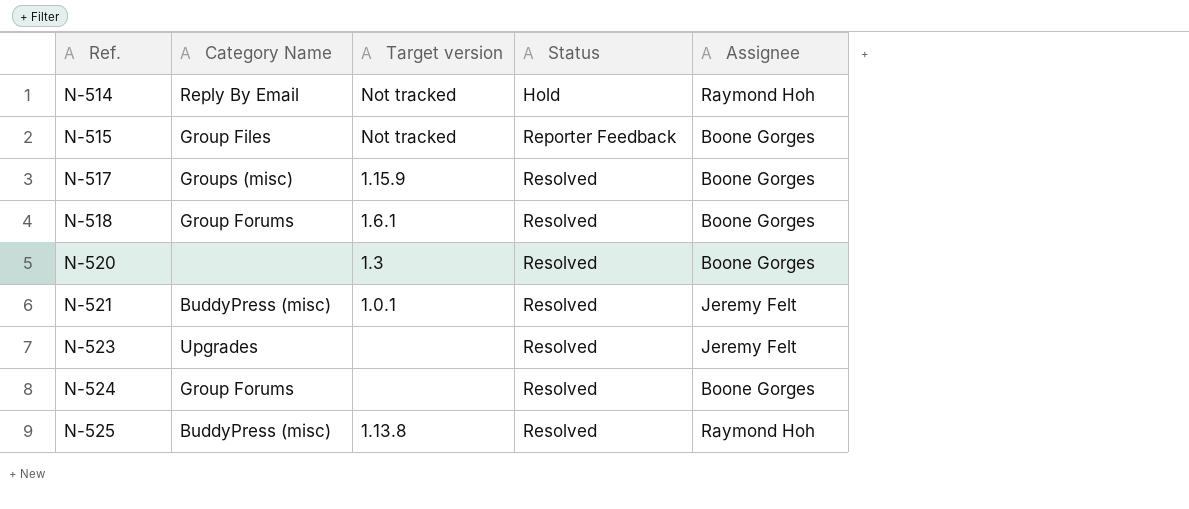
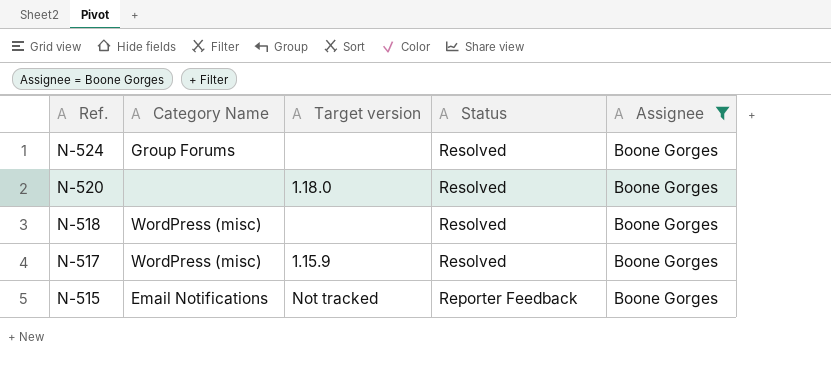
filter: none -> Assignee = Boone Gorges
row order: Ref. ascending -> Ref. descending
N-520 | Target version: 1.3 -> 1.18.0
N-518 | Category Name: Group Forums -> WordPress (misc)
N-518 | Target version: 1.6.1 -> none
N-517 | Category Name: Groups (misc) -> WordPress (misc)
N-515 | Category Name: Group Files -> Email Notifications

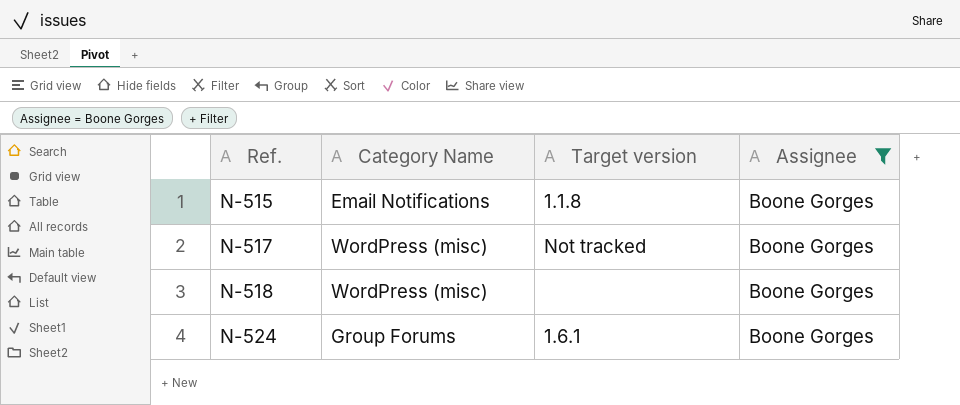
row order: Ref. descending -> Ref. ascending
column Status | position: 4 -> none
row N-520: none | 1.18.0 | Resolved | Boone Gorges -> none
N-515 | Target version: Not tracked -> 1.1.8
N-517 | Target version: 1.15.9 -> Not tracked
N-524 | Target version: none -> 1.6.1

